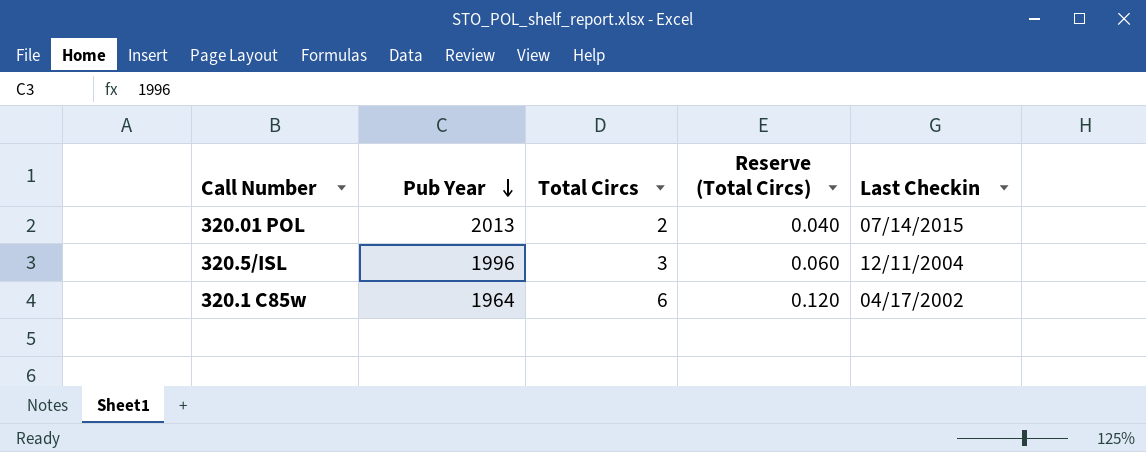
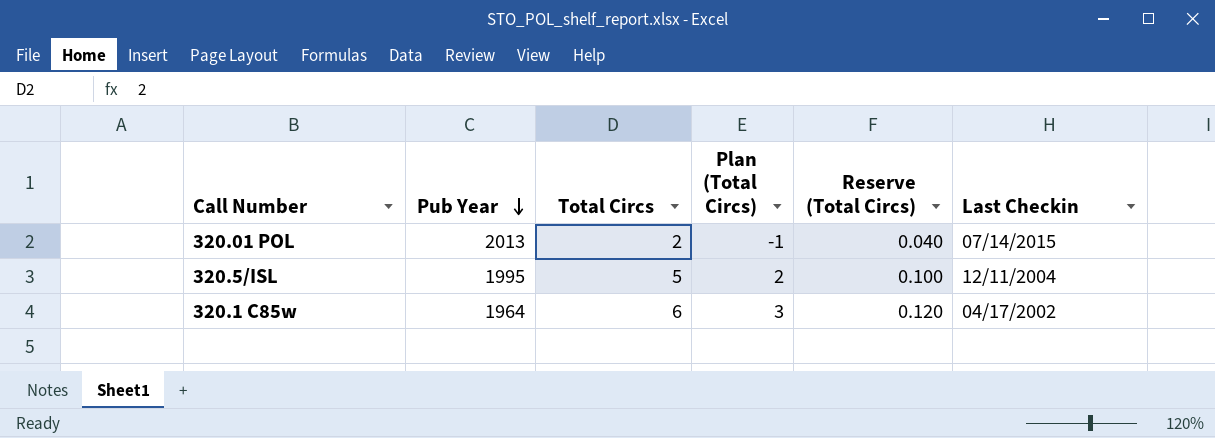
column Plan (Total Circs) | formula: none -> [Total Circs] - 3
320.5/ISL | Pub Year: 1996 -> 1995
320.5/ISL | Total Circs: 3 -> 5
320.5/ISL | Reserve (Total Circs): 0.060 -> 0.100

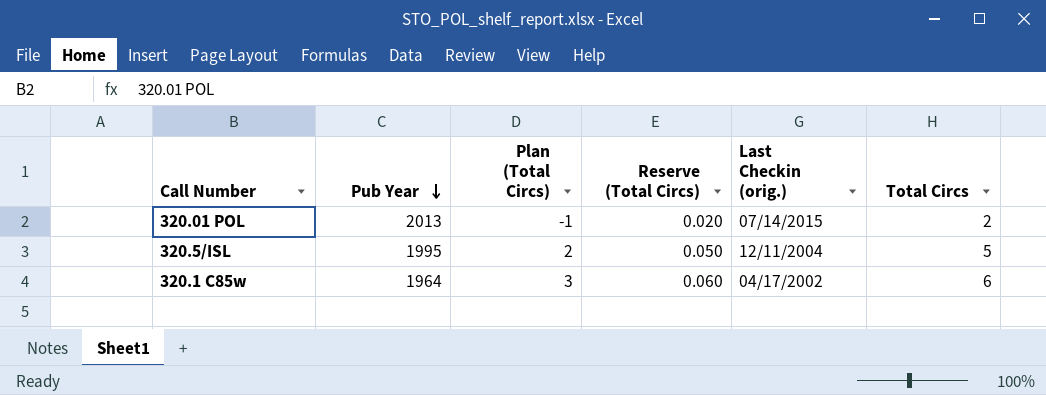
column Reserve (Total Circs) | formula: [Total Circs] * 0.02 -> [Total Circs] * 0.01
column name: Last Checkin -> Last Checkin (orig.)
column Total Circs | position: 3 -> 6

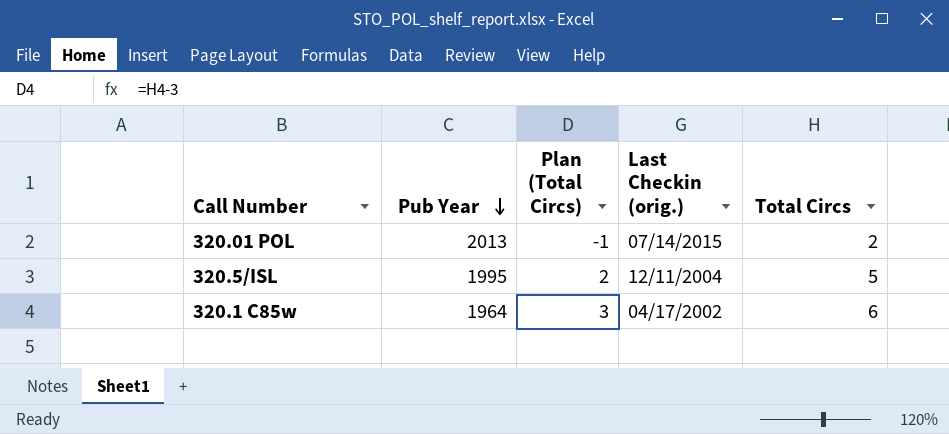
column Reserve (Total Circs) | formula: [Total Circs] * 0.01 -> none

